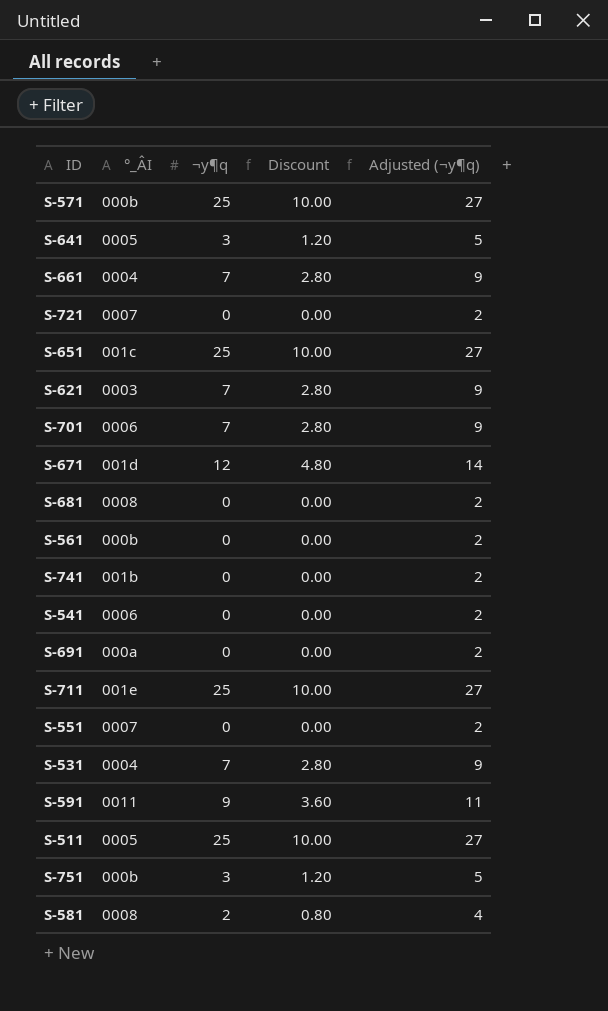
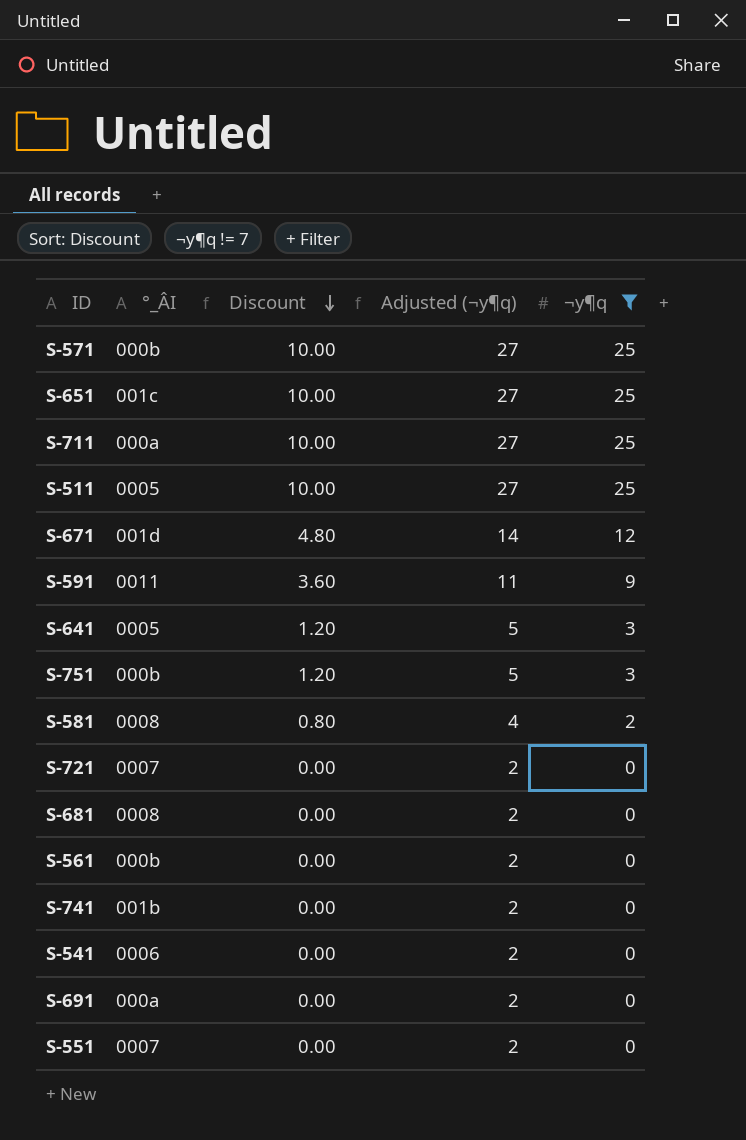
filter: none -> ¬y¶q != 7
row order: none -> Discount descending
column ¬y¶q | position: 3 -> 5
S-711 | °_ÂI: 001e -> 000a

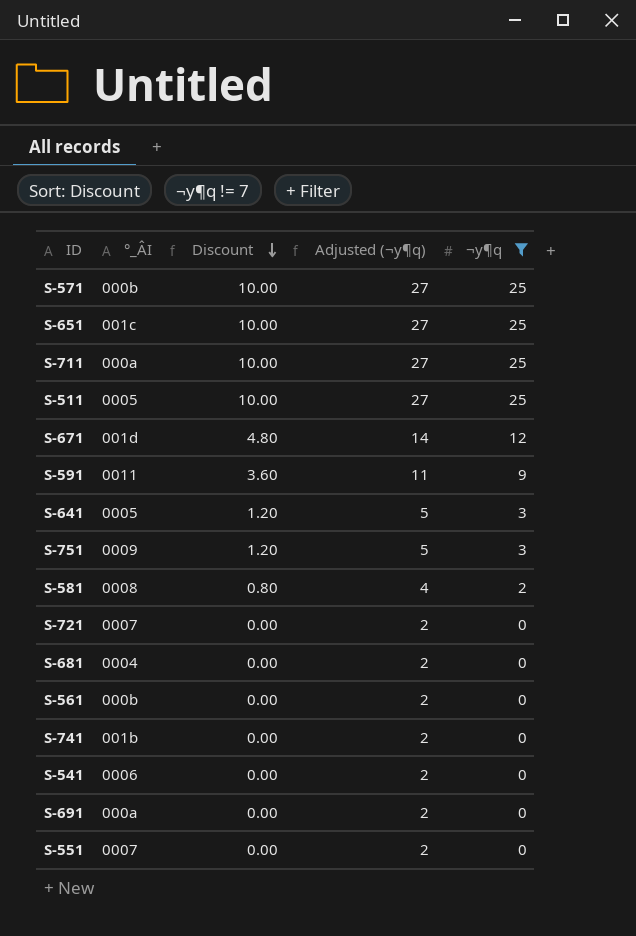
S-751 | °_ÂI: 000b -> 0009
S-681 | °_ÂI: 0008 -> 0004

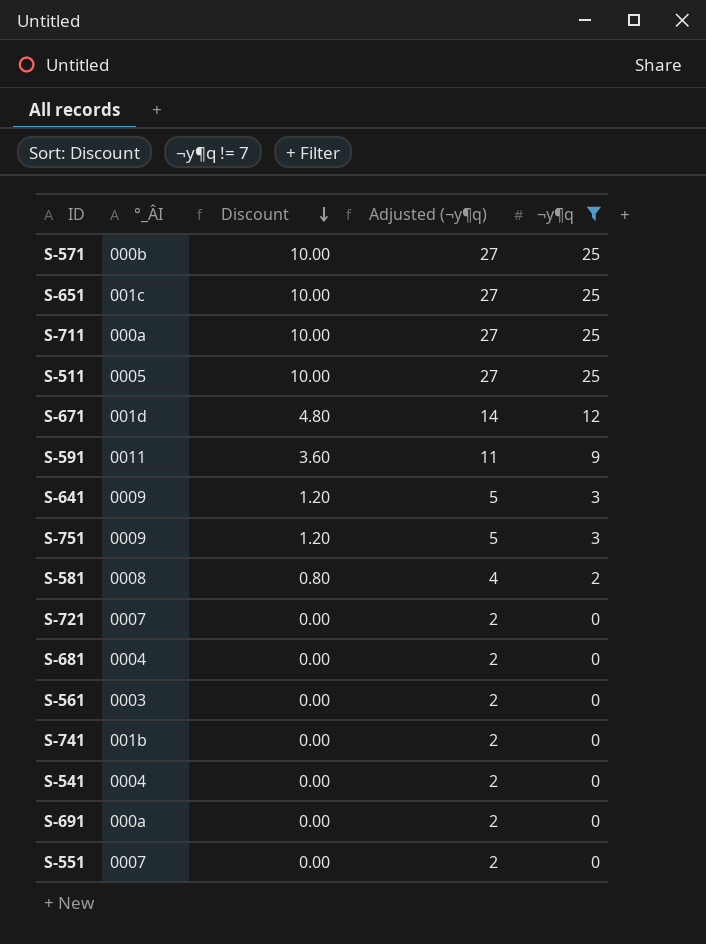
S-641 | °_ÂI: 0005 -> 0009
S-561 | °_ÂI: 000b -> 0003
S-541 | °_ÂI: 0006 -> 0004

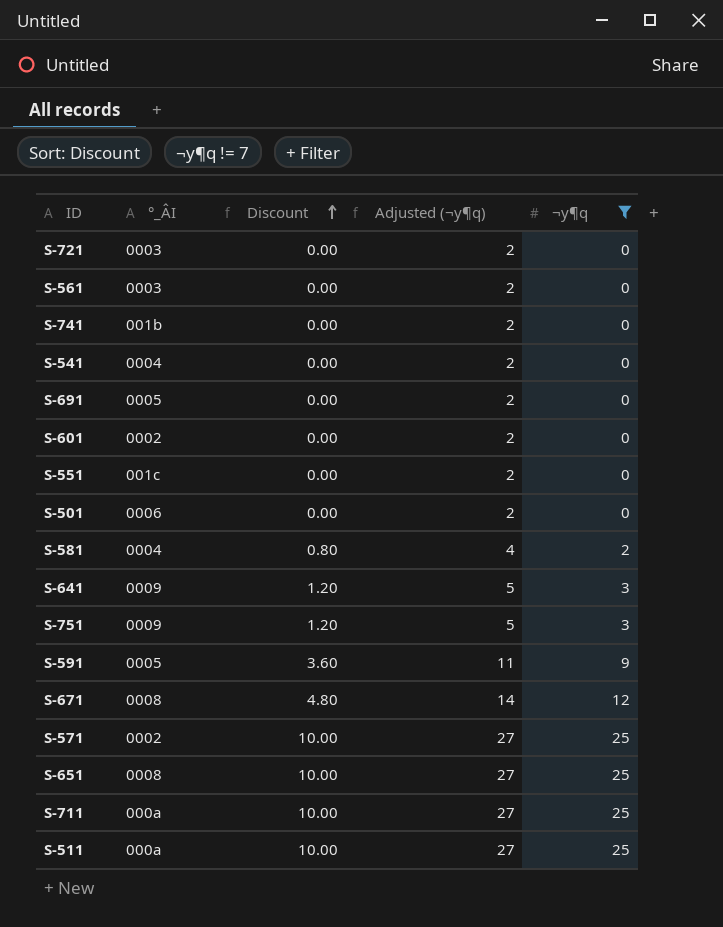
row order: Discount descending -> Discount ascending
row S-681: 0004 | 0.00 | 2 | 0 -> none
S-721 | °_ÂI: 0007 -> 0003
S-691 | °_ÂI: 000a -> 0005
row S-601: none -> 0002 | 0.00 | 2 | 0
S-551 | °_ÂI: 0007 -> 001c
row S-501: none -> 0006 | 0.00 | 2 | 0
S-581 | °_ÂI: 0008 -> 0004
S-591 | °_ÂI: 0011 -> 0005
S-671 | °_ÂI: 001d -> 0008
S-571 | °_ÂI: 000b -> 0002
S-651 | °_ÂI: 001c -> 0008
S-511 | °_ÂI: 0005 -> 000a

